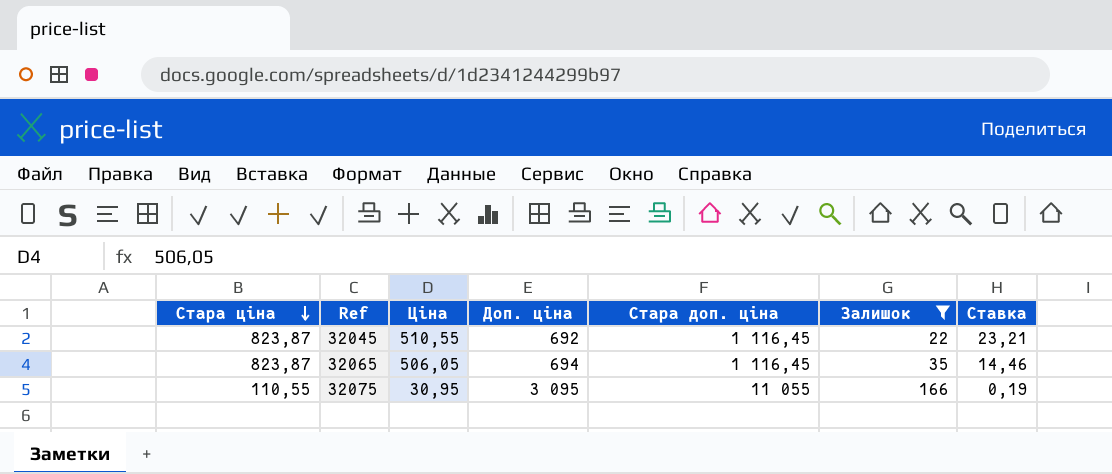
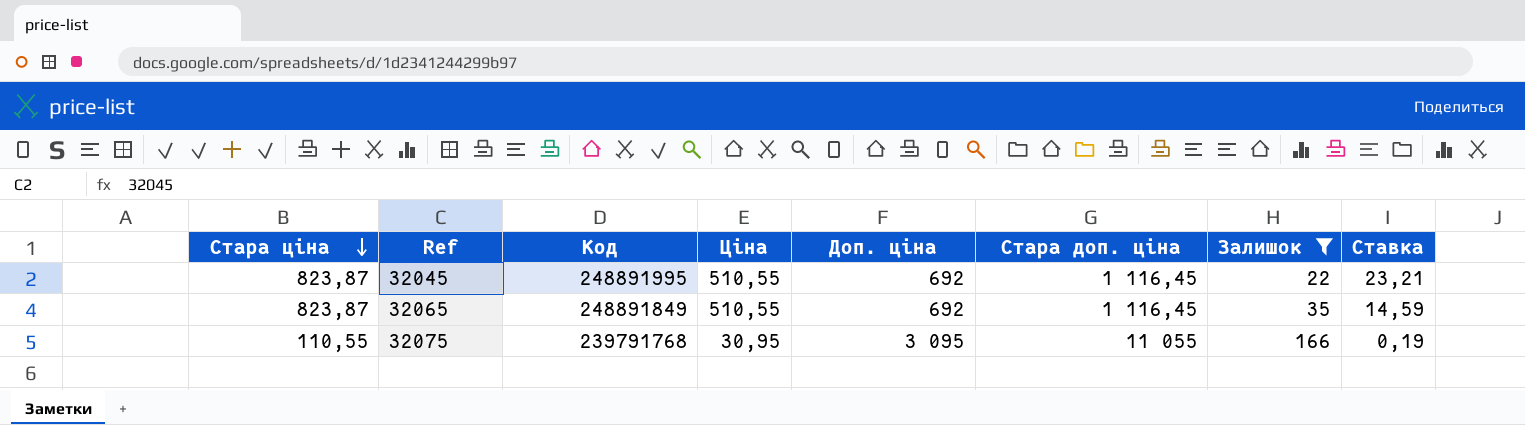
column Код | position: none -> 3
32065 | Ціна: 506,05 -> 510,55
32065 | Доп. ціна: 694 -> 692
32065 | Ставка: 14,46 -> 14,59

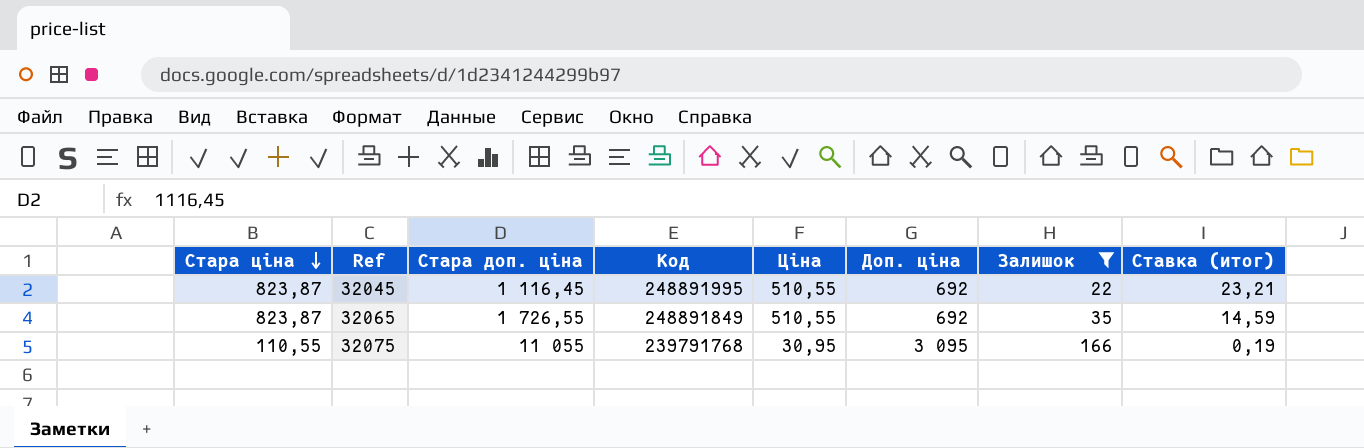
column Стара доп. ціна | position: 6 -> 3
column name: Ставка -> Ставка (итог)
32065 | Стара доп. ціна: 1 116,45 -> 1 726,55

